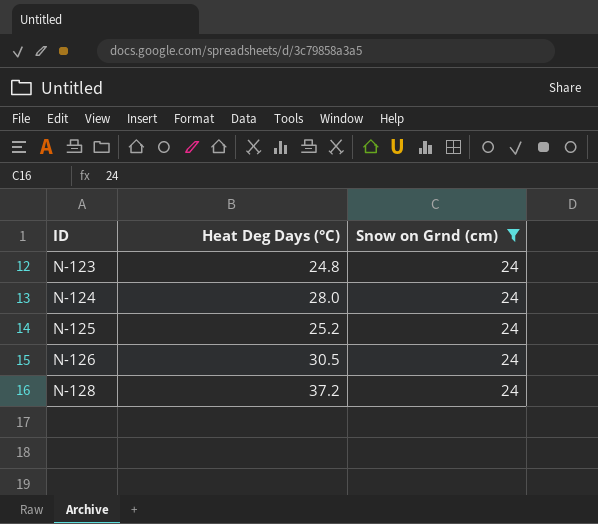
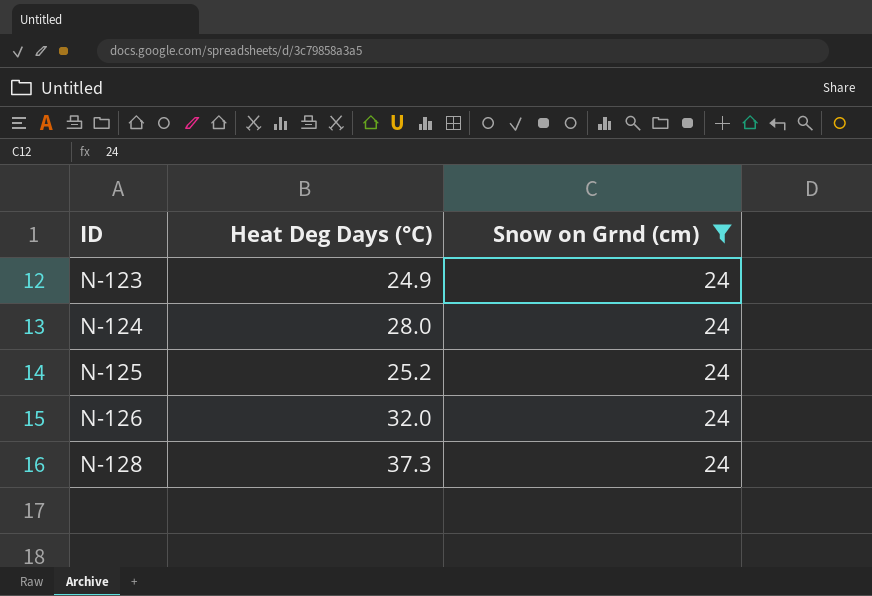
N-123 | Heat Deg Days (°C): 24.8 -> 24.9
N-126 | Heat Deg Days (°C): 30.5 -> 32.0
N-128 | Heat Deg Days (°C): 37.2 -> 37.3

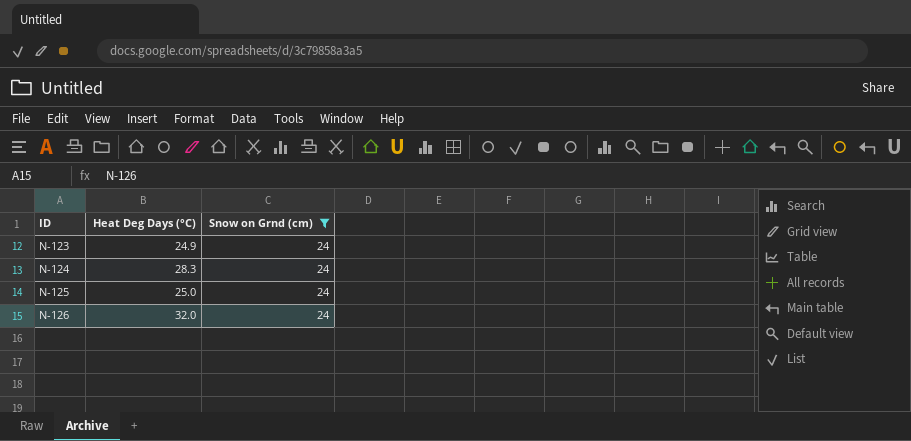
row N-128: 37.3 | 24 -> none
N-124 | Heat Deg Days (°C): 28.0 -> 28.3
N-125 | Heat Deg Days (°C): 25.2 -> 25.0

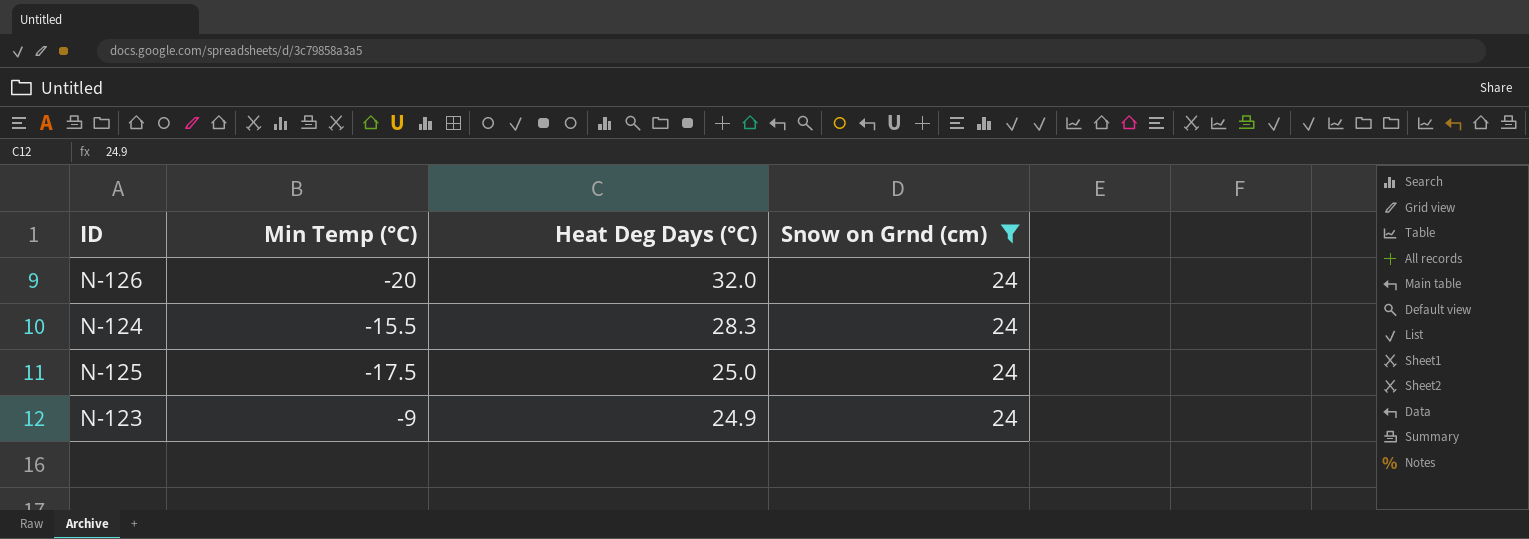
row order: ID ascending -> Heat Deg Days (°C) descending
column Min Temp (°C) | position: none -> 2

